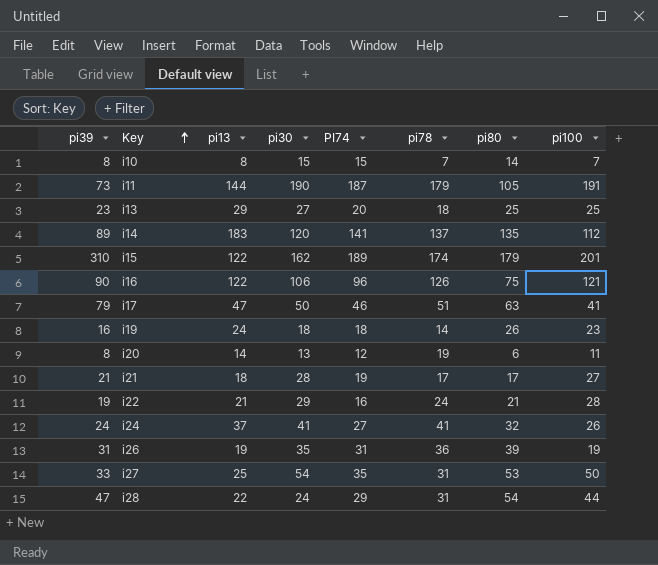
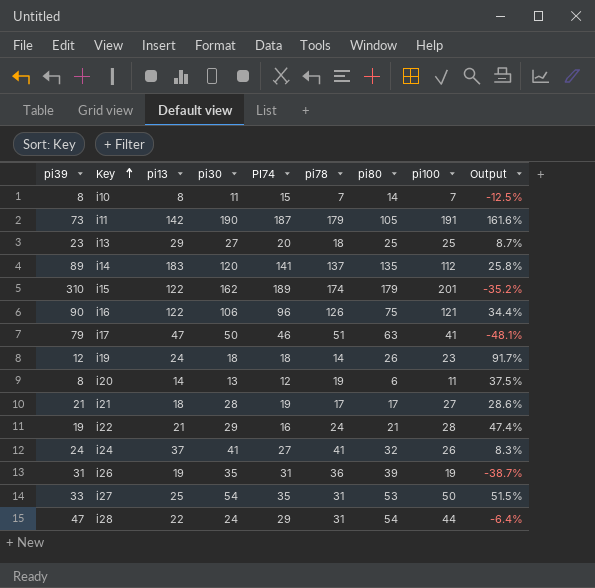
column Output | formula: none -> ([pi100] - [pi39]) / [pi39]
i10 | pi30: 15 -> 11
i11 | pi13: 144 -> 142
i19 | pi39: 16 -> 12

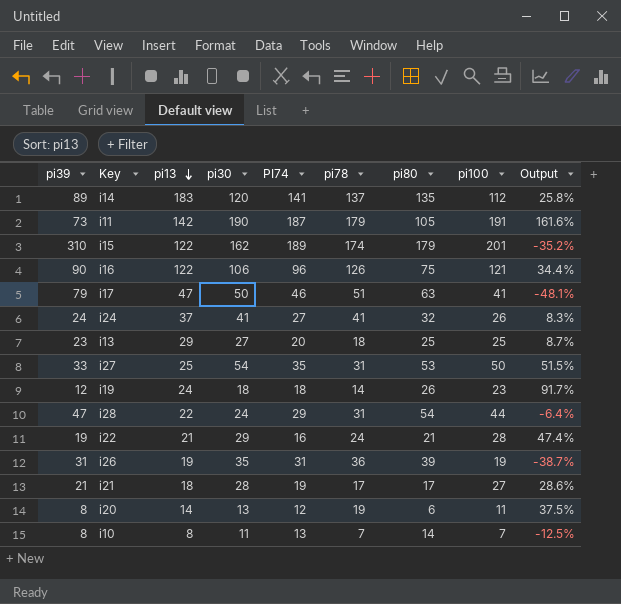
row order: Key ascending -> pi13 descending
i10 | PI74: 15 -> 13

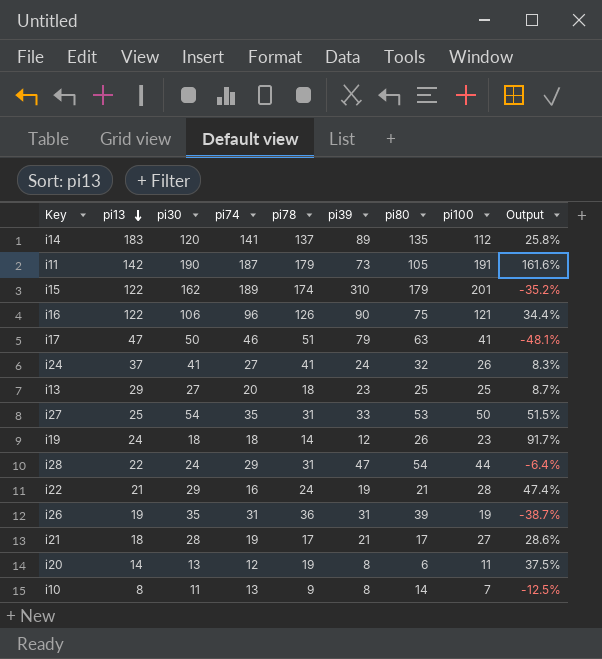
column name: PI74 -> pi74
column pi39 | position: 1 -> 6
i10 | pi78: 7 -> 9

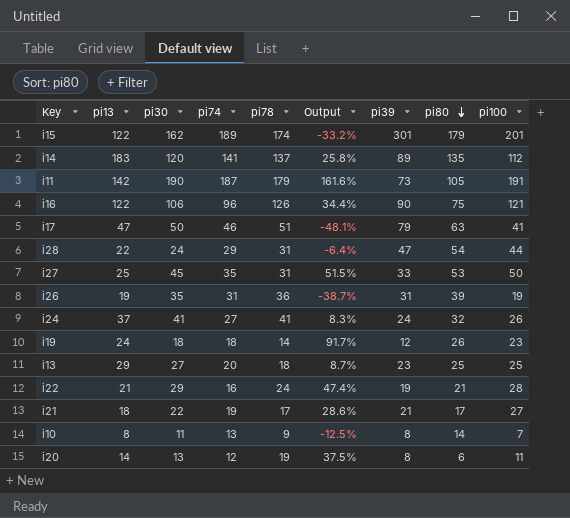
row order: pi13 descending -> pi80 descending
column Output | position: 9 -> 6
i15 | Output: -35.2% -> -33.2%
i15 | pi39: 310 -> 301
i27 | pi30: 54 -> 45
i21 | pi30: 28 -> 22

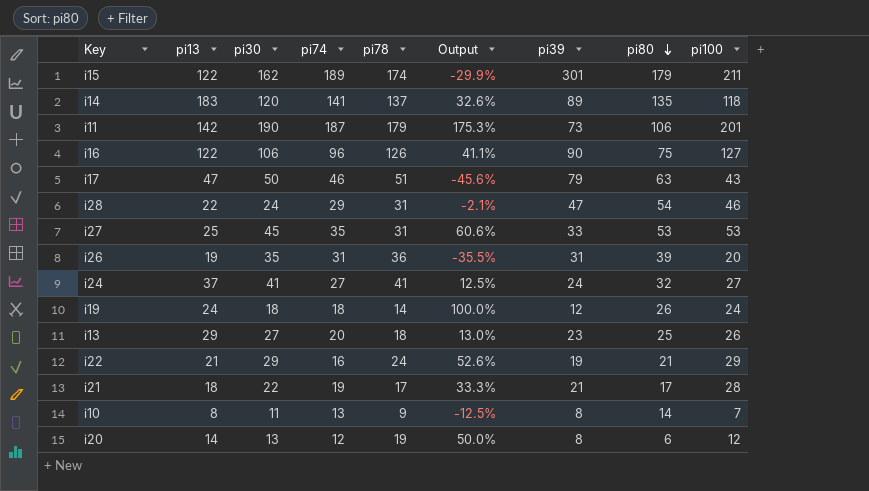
i15 | Output: -33.2% -> -29.9%
i15 | pi100: 201 -> 211
i14 | Output: 25.8% -> 32.6%
i14 | pi100: 112 -> 118
i11 | Output: 161.6% -> 175.3%
i11 | pi80: 105 -> 106
i11 | pi100: 191 -> 201
i16 | Output: 34.4% -> 41.1%
i16 | pi100: 121 -> 127
i17 | Output: -48.1% -> -45.6%
i17 | pi100: 41 -> 43
i28 | Output: -6.4% -> -2.1%
i28 | pi100: 44 -> 46
i27 | Output: 51.5% -> 60.6%
i27 | pi100: 50 -> 53
i26 | Output: -38.7% -> -35.5%
i26 | pi100: 19 -> 20
i24 | Output: 8.3% -> 12.5%
i24 | pi100: 26 -> 27
i19 | Output: 91.7% -> 100.0%
i19 | pi100: 23 -> 24
i13 | Output: 8.7% -> 13.0%
i13 | pi100: 25 -> 26
i22 | Output: 47.4% -> 52.6%
i22 | pi100: 28 -> 29
i21 | Output: 28.6% -> 33.3%
i21 | pi100: 27 -> 28
i20 | Output: 37.5% -> 50.0%
i20 | pi100: 11 -> 12

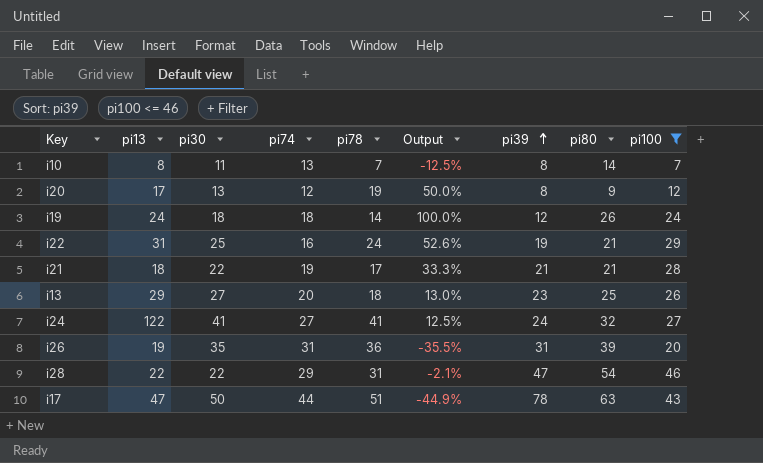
filter: none -> pi100 <= 46
row order: pi80 descending -> pi39 ascending
i10 | pi78: 9 -> 7
i20 | pi13: 14 -> 17
i20 | pi80: 6 -> 9
i22 | pi13: 21 -> 31
i22 | pi30: 29 -> 25
i21 | pi80: 17 -> 21
i24 | pi13: 37 -> 122
i28 | pi30: 24 -> 22
i17 | pi74: 46 -> 44
i17 | Output: -45.6% -> -44.9%
i17 | pi39: 79 -> 78

